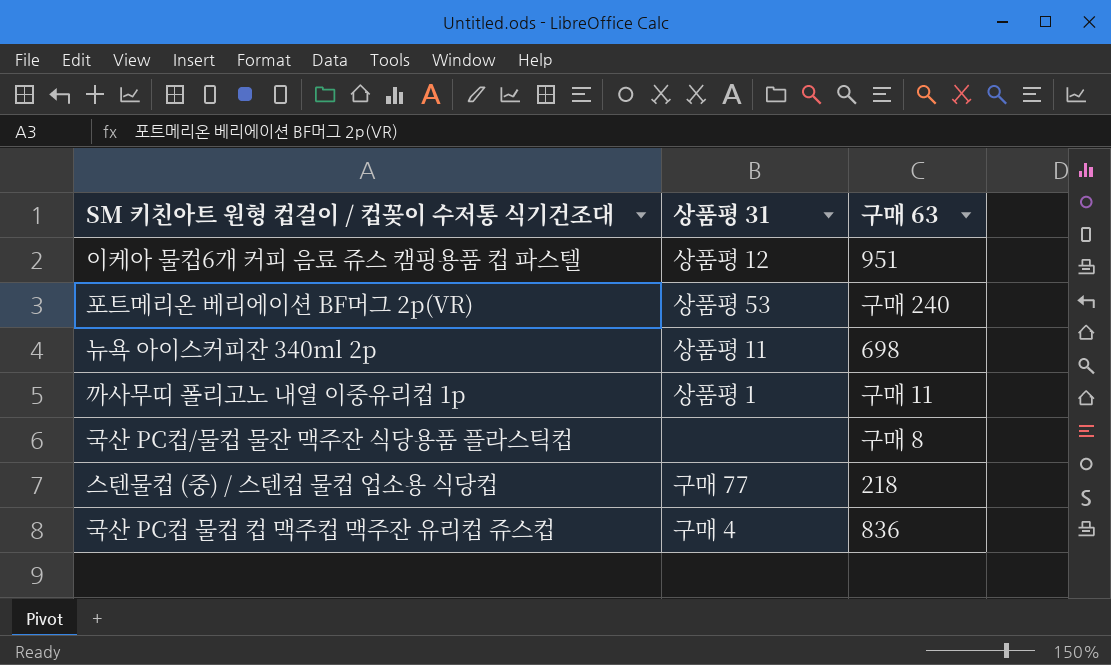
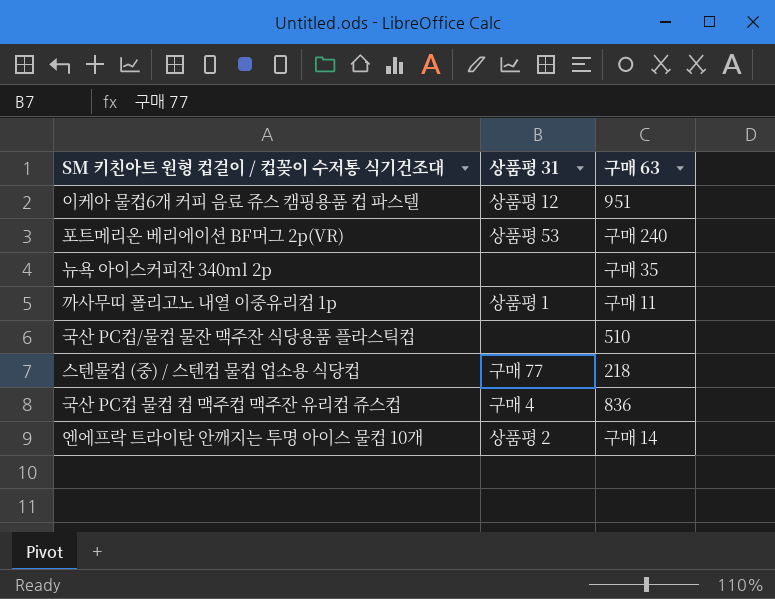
뉴욕 아이스커피잔 340ml 2p | 상품평 31: 상품평 11 -> none
뉴욕 아이스커피잔 340ml 2p | 구매 63: 698 -> 구매 35
국산 PC컵/물컵 물잔 맥주잔 식당용품 플라스틱컵 | 구매 63: 구매 8 -> 510
row 엔에프락 트라이탄 안깨지는 투명 아이스 물컵 10개: none -> 상품평 2 | 구매 14

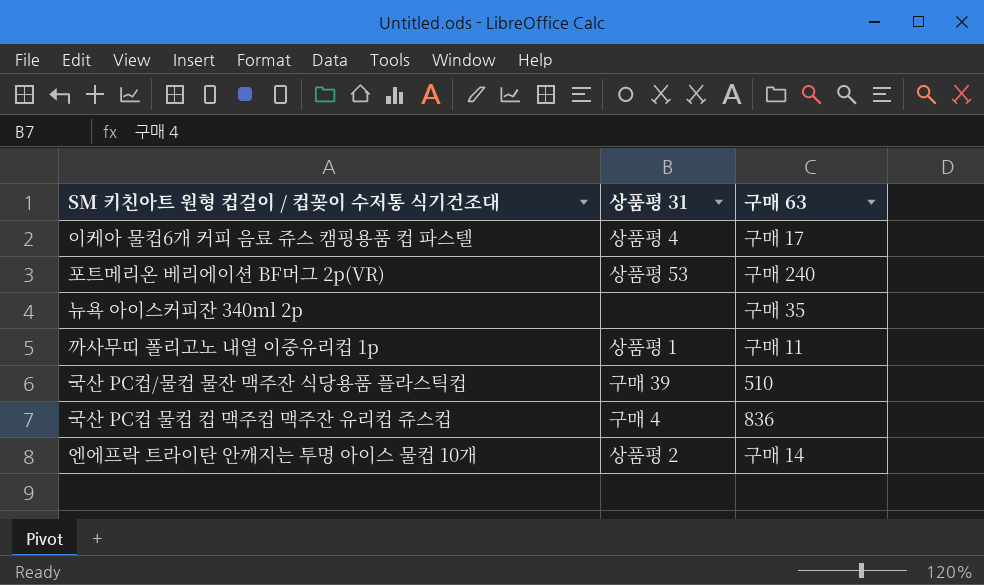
row 스텐물컵 (중) / 스텐컵 물컵 업소용 식당컵: 구매 77 | 218 -> none
이케아 물컵6개 커피 음료 쥬스 캠핑용품 컵 파스텔 | 상품평 31: 상품평 12 -> 상품평 4
이케아 물컵6개 커피 음료 쥬스 캠핑용품 컵 파스텔 | 구매 63: 951 -> 구매 17
국산 PC컵/물컵 물잔 맥주잔 식당용품 플라스틱컵 | 상품평 31: none -> 구매 39

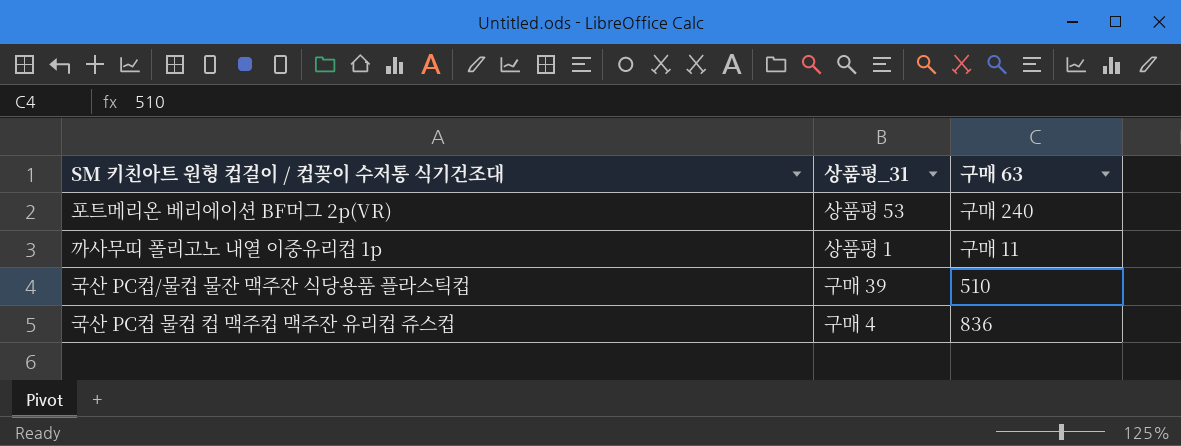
column name: 상품평 31 -> 상품평_31
row 이케아 물컵6개 커피 음료 쥬스 캠핑용품 컵 파스텔: 상품평 4 | 구매 17 -> none
row 뉴욕 아이스커피잔 340ml 2p: none | 구매 35 -> none
row 엔에프락 트라이탄 안깨지는 투명 아이스 물컵 10개: 상품평 2 | 구매 14 -> none

